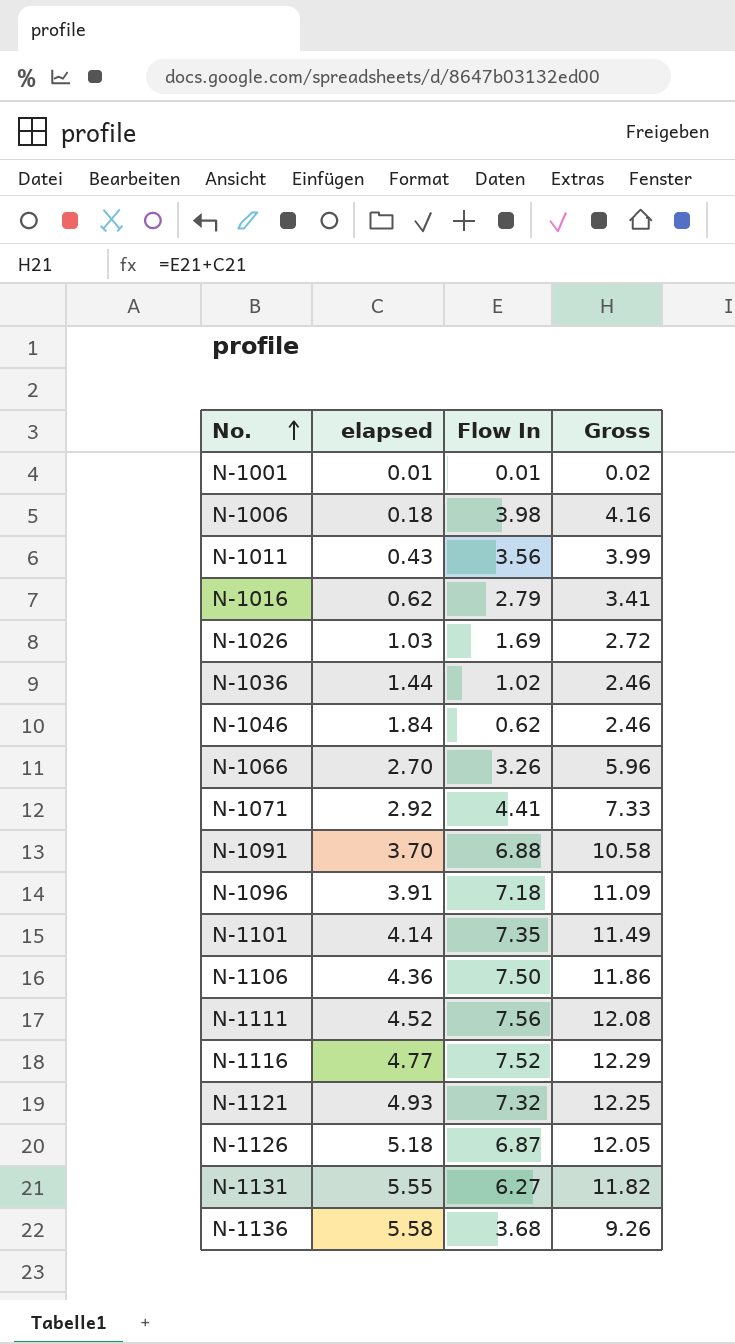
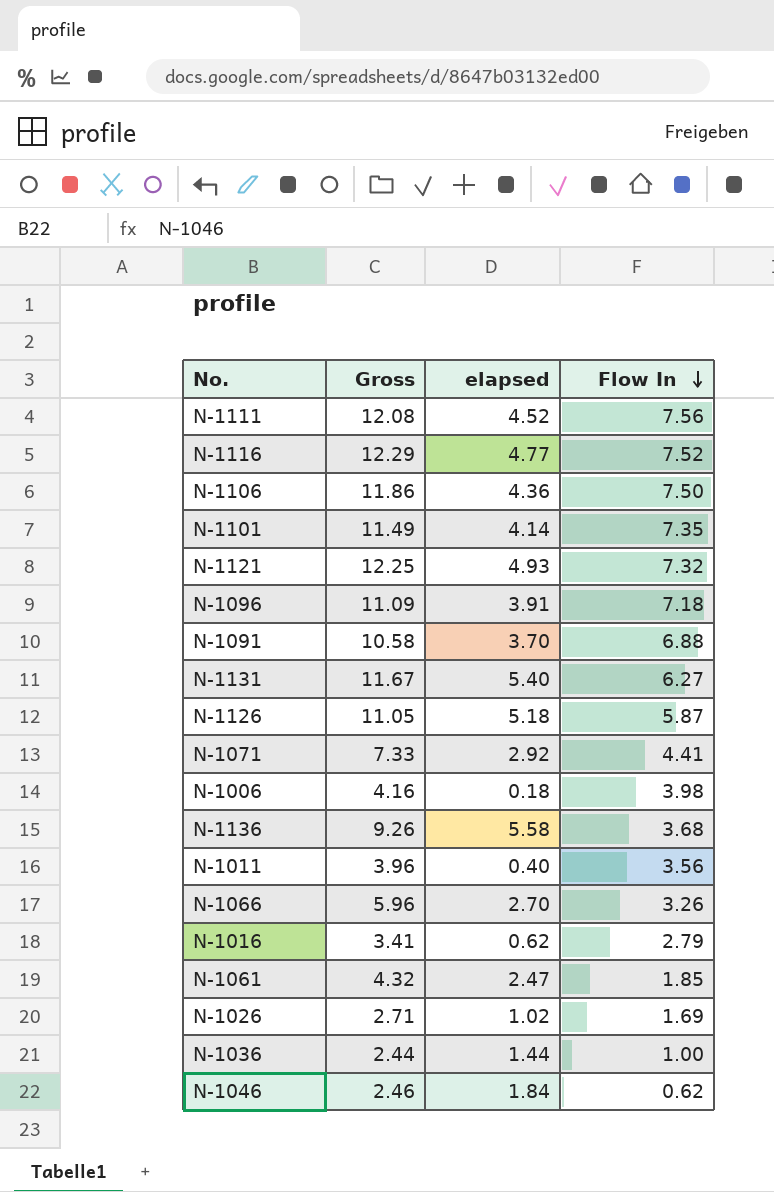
row order: No. ascending -> Flow In descending
column Gross | position: 4 -> 2
row N-1001: 0.01 | 0.01 | 0.02 -> none
N-1131 | Gross: 11.82 -> 11.67
N-1131 | elapsed: 5.55 -> 5.40
N-1126 | Gross: 12.05 -> 11.05
N-1126 | Flow In: 6.87 -> 5.87
N-1011 | Gross: 3.99 -> 3.96
N-1011 | elapsed: 0.43 -> 0.40
row N-1061: none -> 4.32 | 2.47 | 1.85
N-1026 | Gross: 2.72 -> 2.71
N-1026 | elapsed: 1.03 -> 1.02
N-1036 | Gross: 2.46 -> 2.44
N-1036 | Flow In: 1.02 -> 1.00

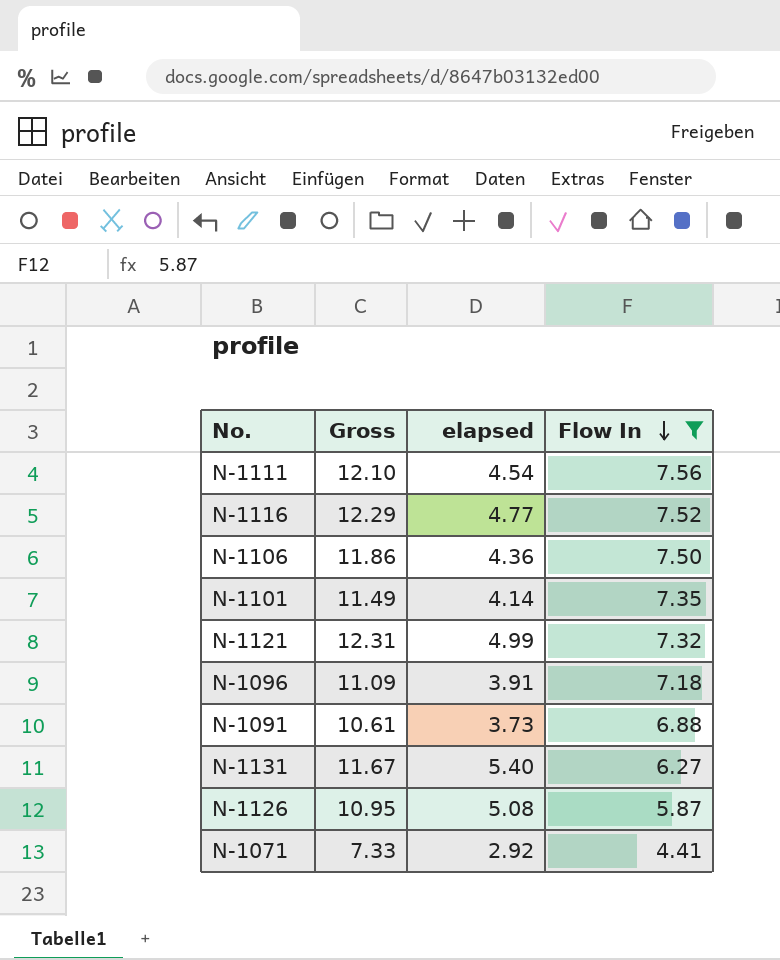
filter: none -> Flow In >= 4.41
N-1111 | Gross: 12.08 -> 12.10
N-1111 | elapsed: 4.52 -> 4.54
N-1121 | Gross: 12.25 -> 12.31
N-1121 | elapsed: 4.93 -> 4.99
N-1091 | Gross: 10.58 -> 10.61
N-1091 | elapsed: 3.70 -> 3.73
N-1126 | Gross: 11.05 -> 10.95
N-1126 | elapsed: 5.18 -> 5.08

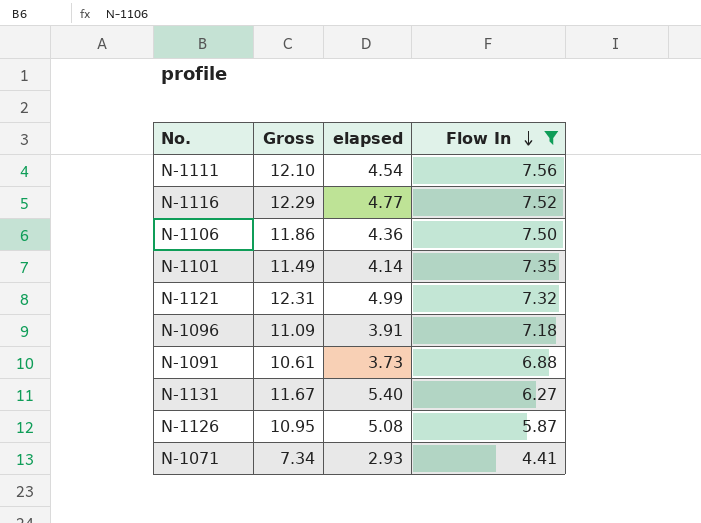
N-1071 | Gross: 7.33 -> 7.34
N-1071 | elapsed: 2.92 -> 2.93

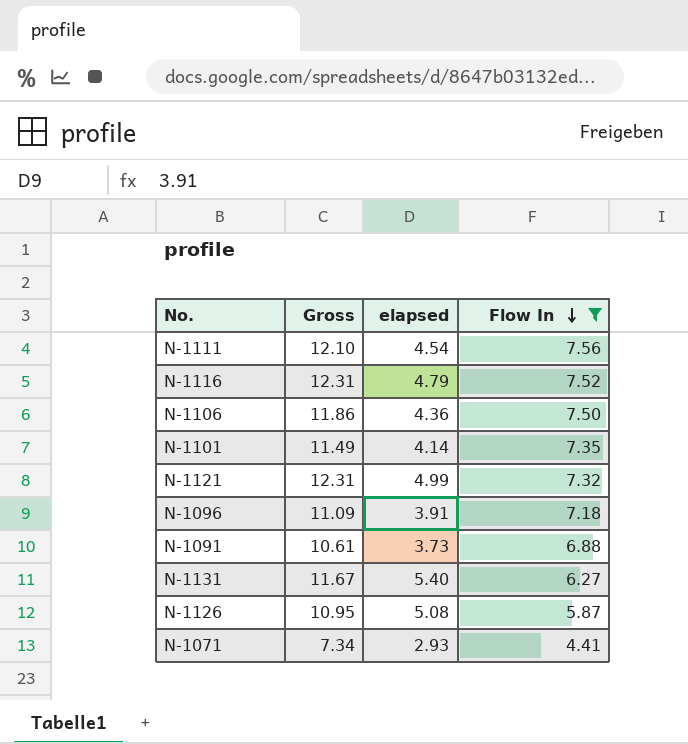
N-1116 | Gross: 12.29 -> 12.31
N-1116 | elapsed: 4.77 -> 4.79

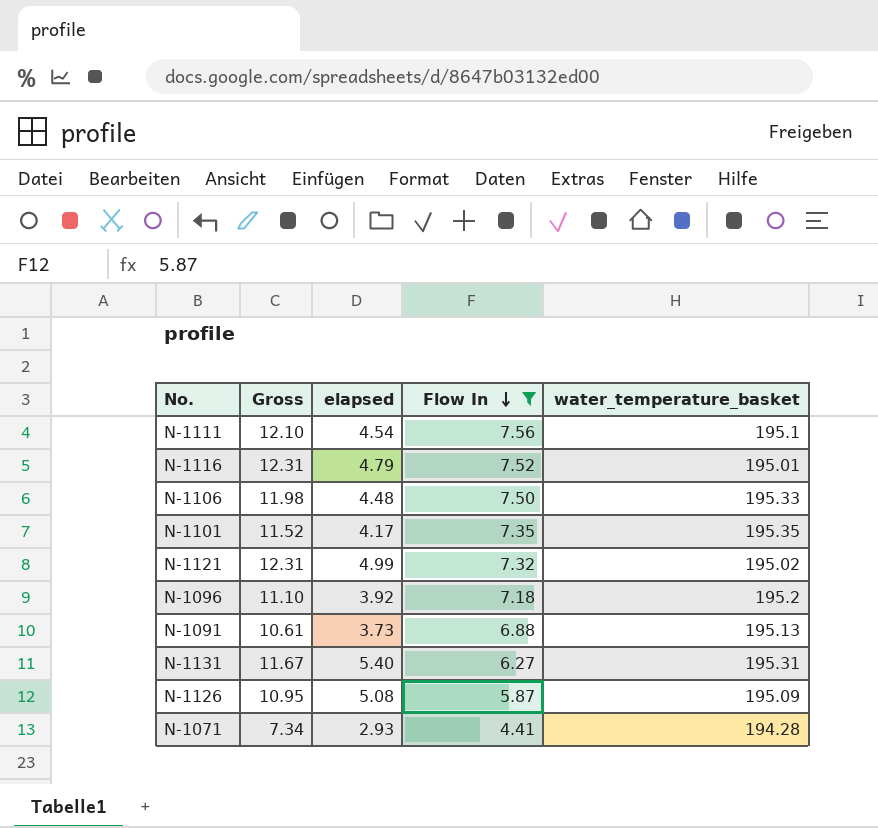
column water_temperature_basket | position: none -> 5
N-1106 | Gross: 11.86 -> 11.98
N-1106 | elapsed: 4.36 -> 4.48
N-1101 | Gross: 11.49 -> 11.52
N-1101 | elapsed: 4.14 -> 4.17
N-1096 | Gross: 11.09 -> 11.10
N-1096 | elapsed: 3.91 -> 3.92

